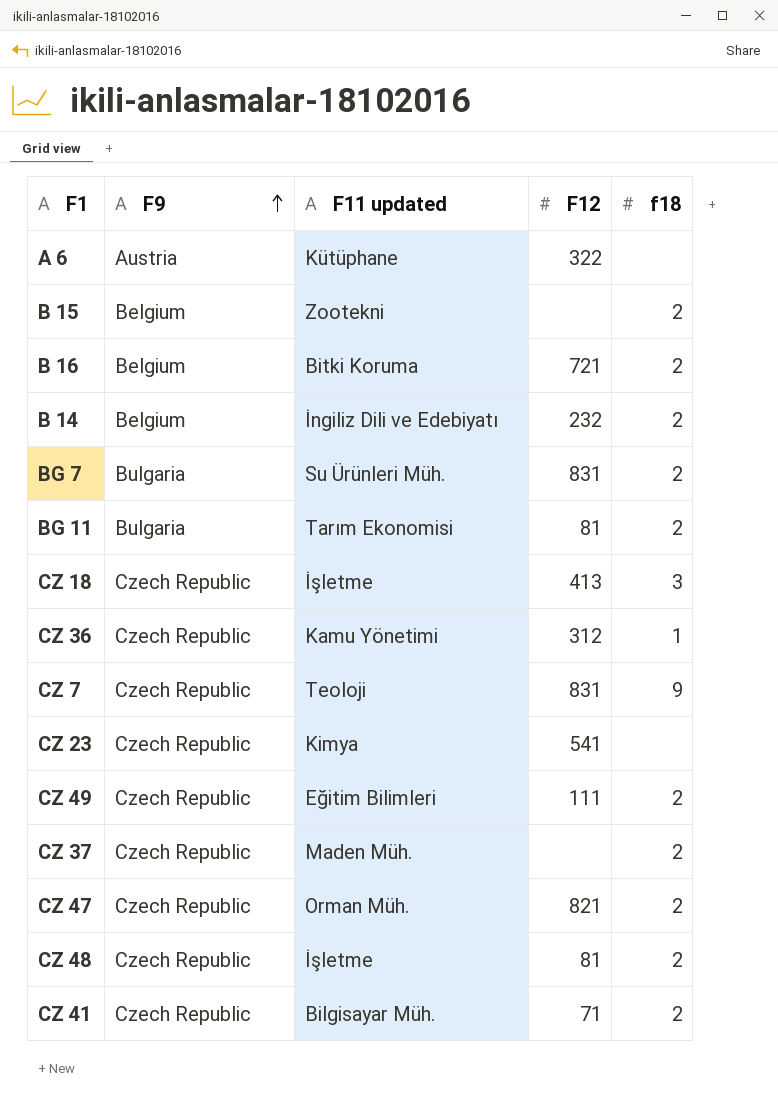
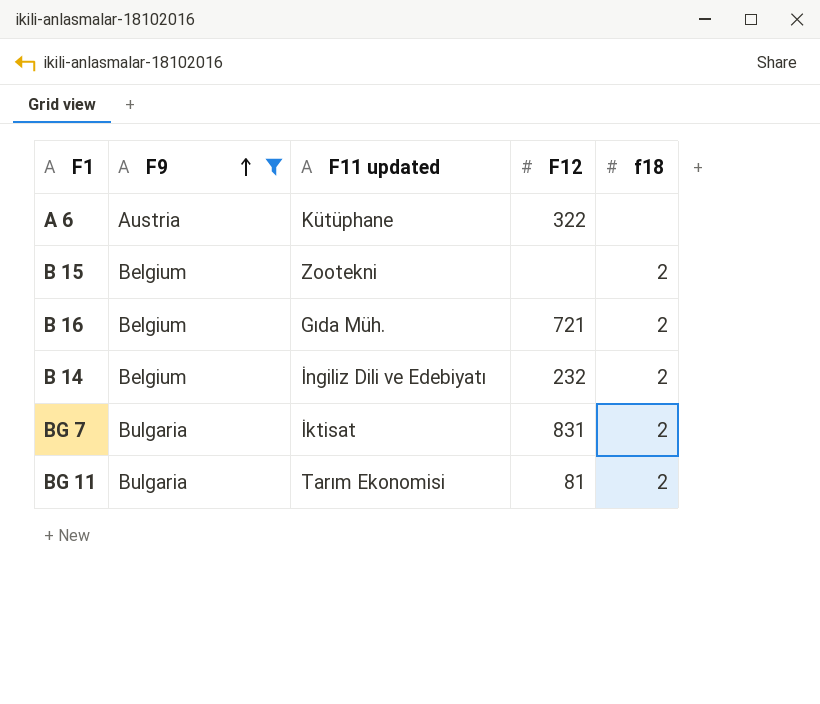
filter: none -> F9 != Czech Republic
B 16 | F11 updated: Bitki Koruma -> Gıda Müh.
BG 7 | F11 updated: Su Ürünleri Müh. -> İktisat

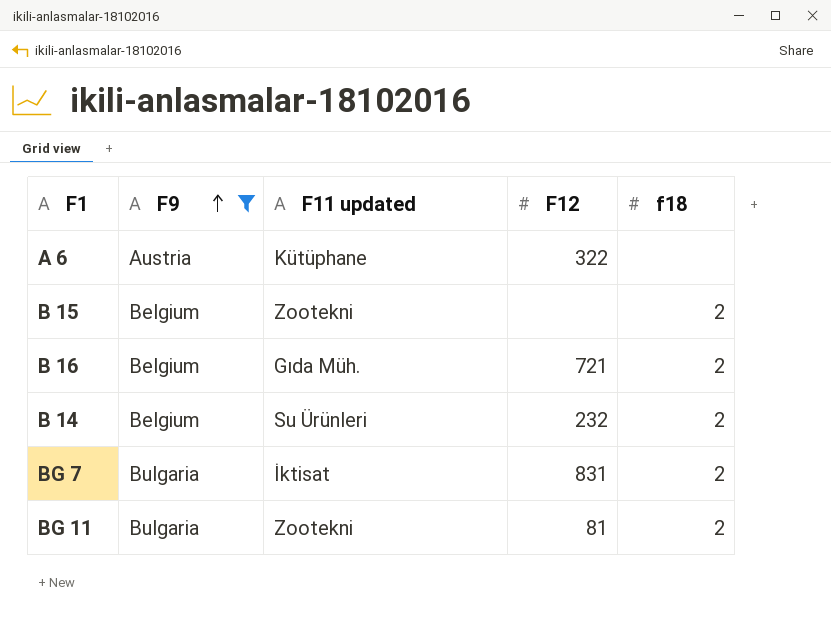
B 14 | F11 updated: İngiliz Dili ve Edebiyatı -> Su Ürünleri
BG 11 | F11 updated: Tarım Ekonomisi -> Zootekni

